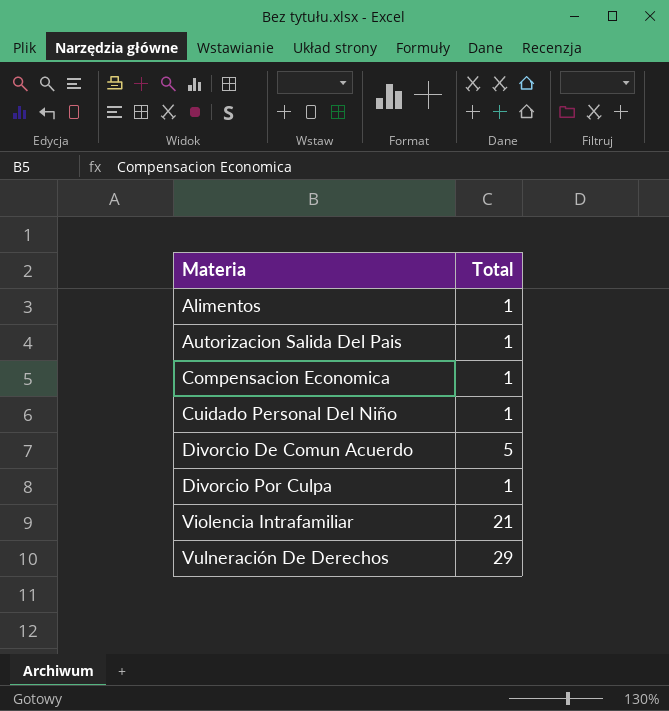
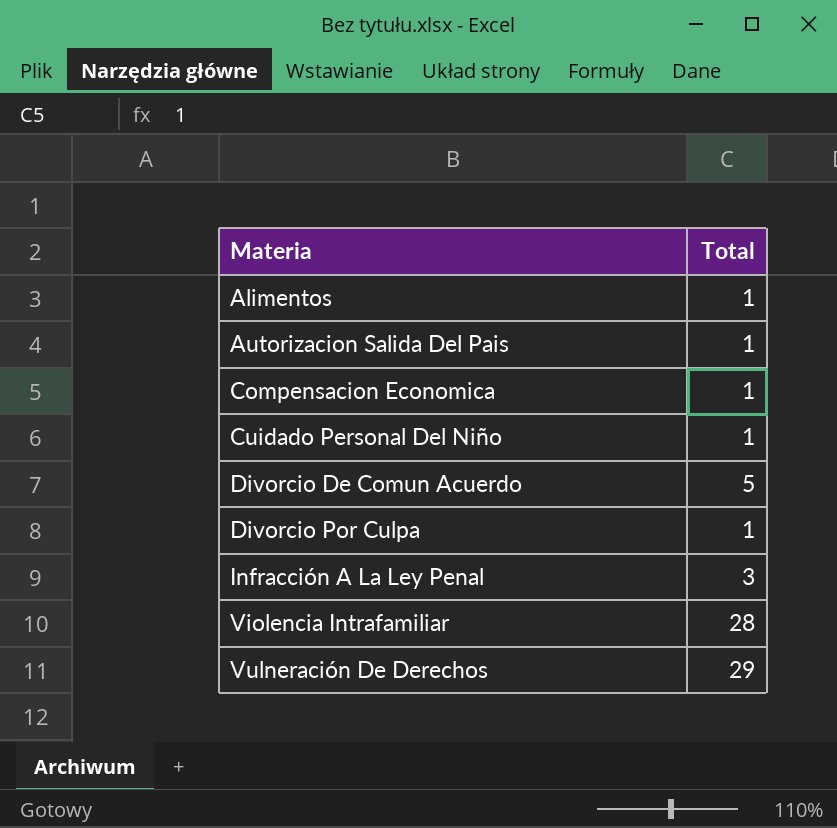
row Infracción A La Ley Penal: none -> 3
Violencia Intrafamiliar | Total: 21 -> 28

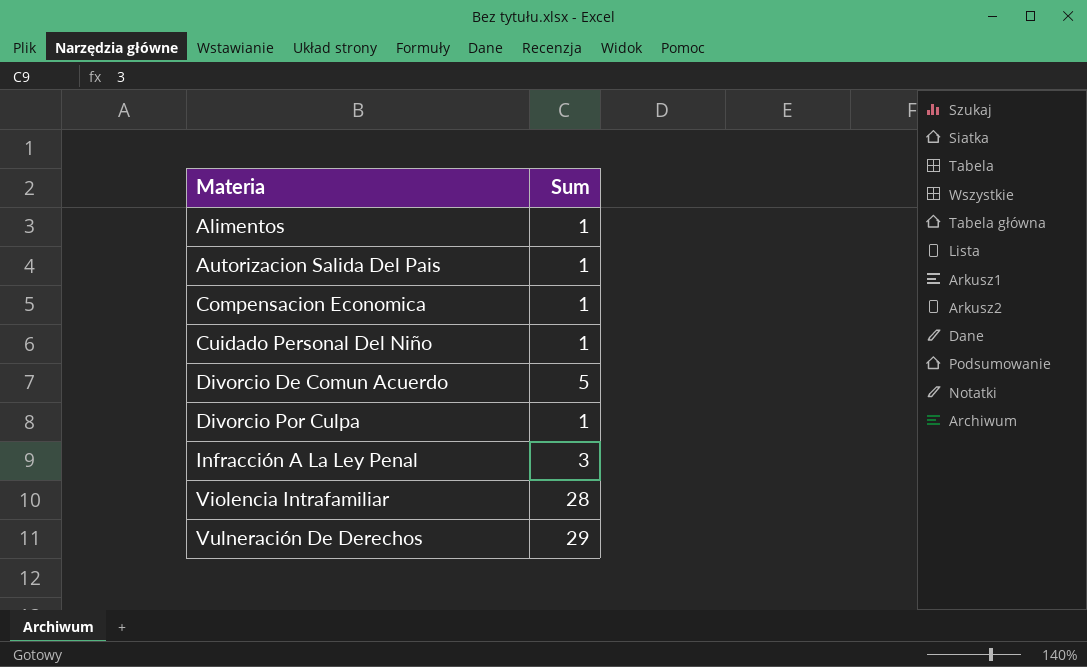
column name: Total -> Sum

